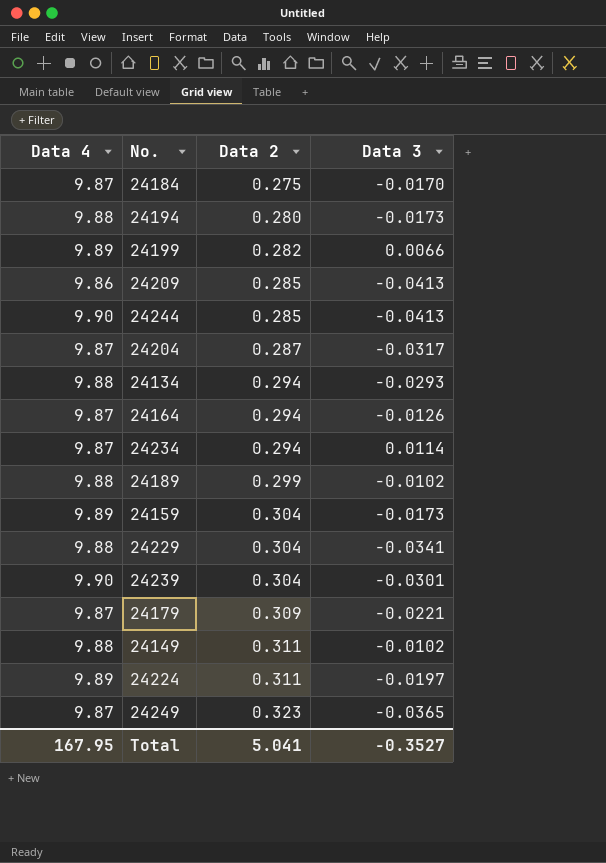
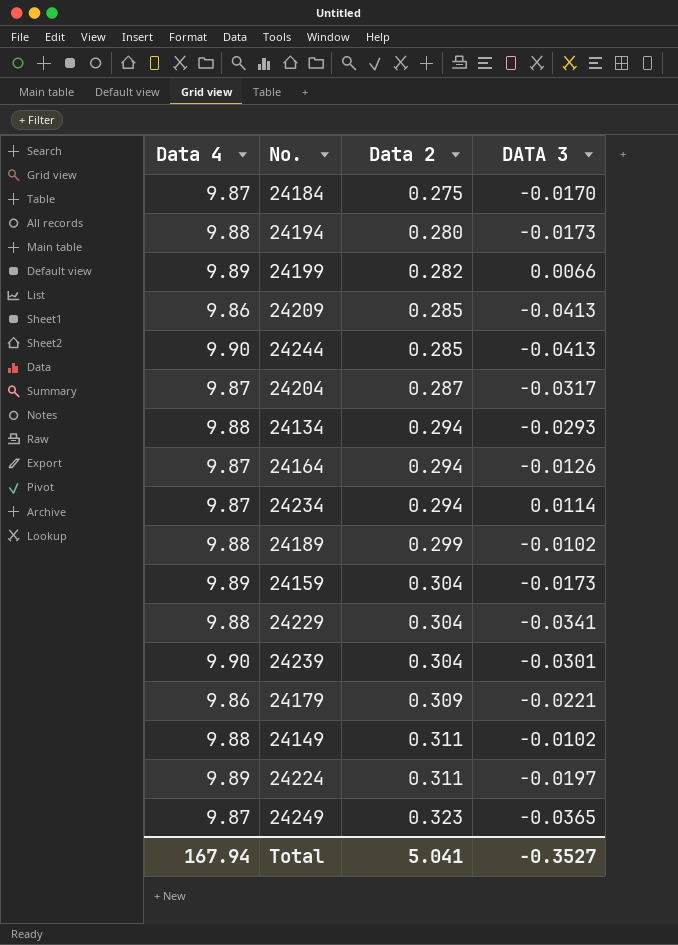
column name: Data 3 -> DATA 3
24179 | Data 4: 9.87 -> 9.86
Total | Data 4: 167.95 -> 167.94

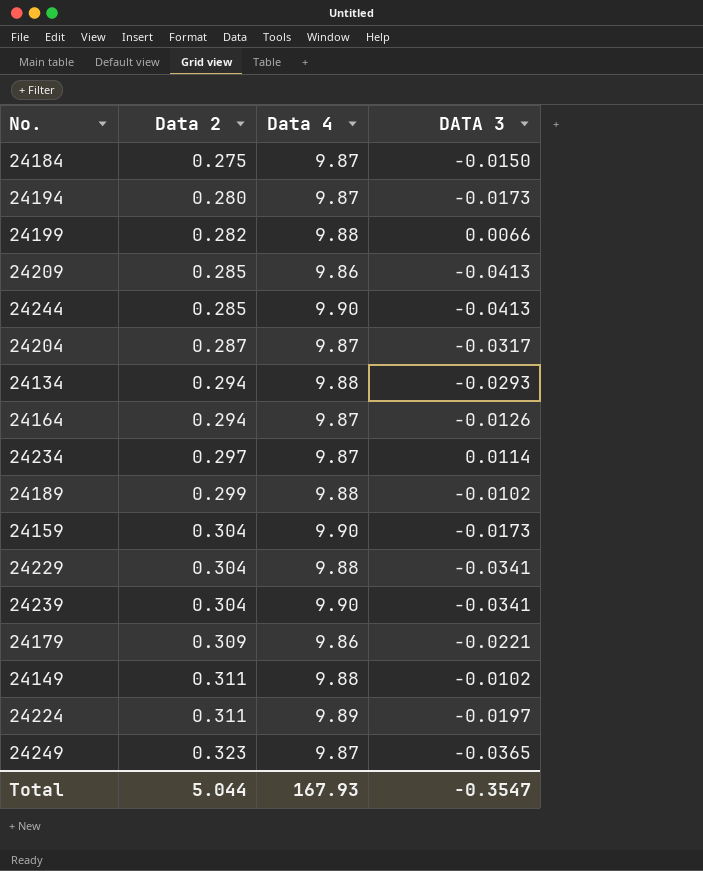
column Data 4 | position: 1 -> 3
24184 | DATA 3: -0.0170 -> -0.0150
24194 | Data 4: 9.88 -> 9.87
24199 | Data 4: 9.89 -> 9.88
24234 | Data 2: 0.294 -> 0.297
24159 | Data 4: 9.89 -> 9.90
24239 | DATA 3: -0.0301 -> -0.0341
Total | Data 2: 5.041 -> 5.044
Total | Data 4: 167.94 -> 167.93
Total | DATA 3: -0.3527 -> -0.3547

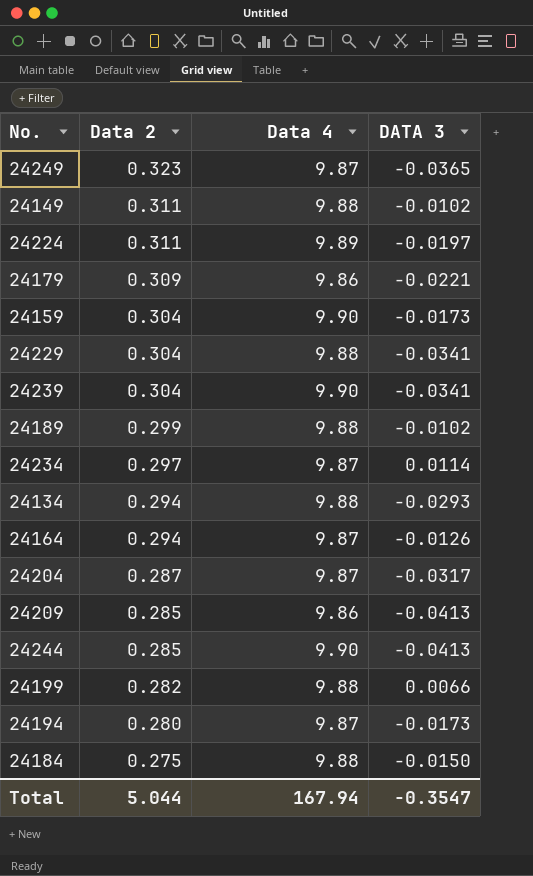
row order: Data 2 ascending -> Data 2 descending
24184 | Data 4: 9.87 -> 9.88
Total | Data 4: 167.93 -> 167.94

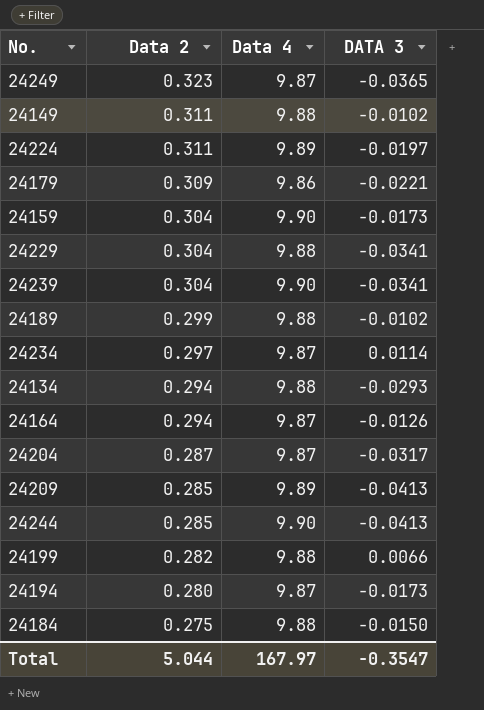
24209 | Data 4: 9.86 -> 9.89
Total | Data 4: 167.94 -> 167.97

